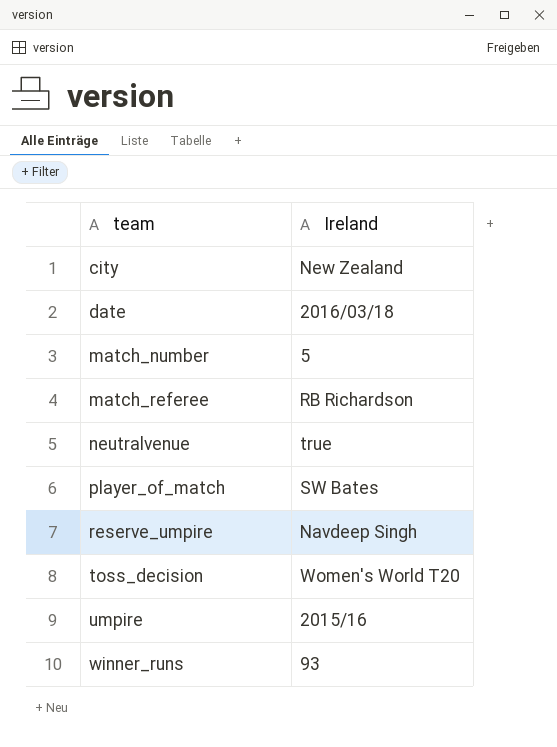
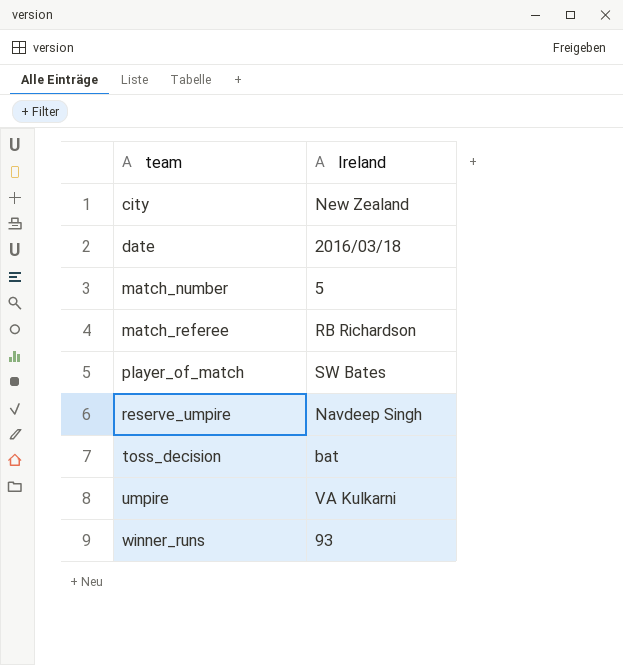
row neutralvenue: true -> none
toss_decision | Ireland: Women's World T20 -> bat
umpire | Ireland: 2015/16 -> VA Kulkarni

